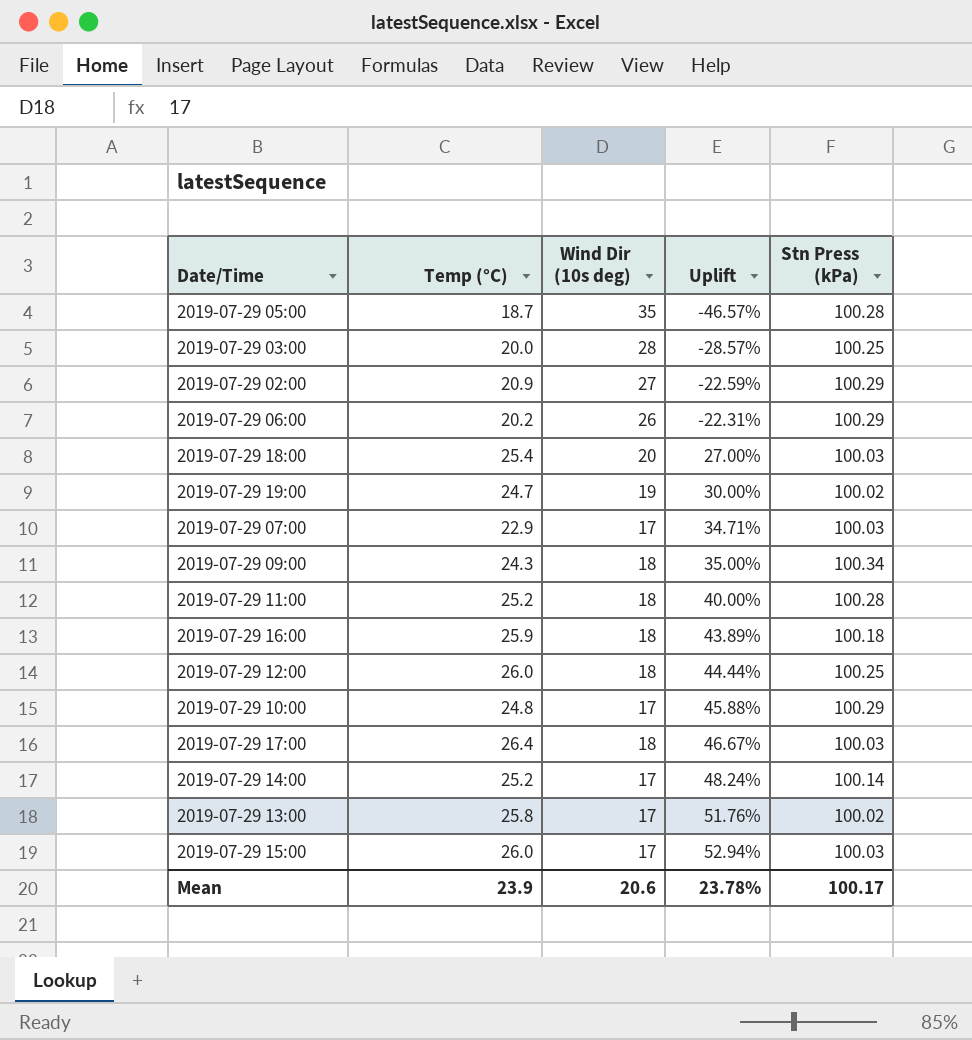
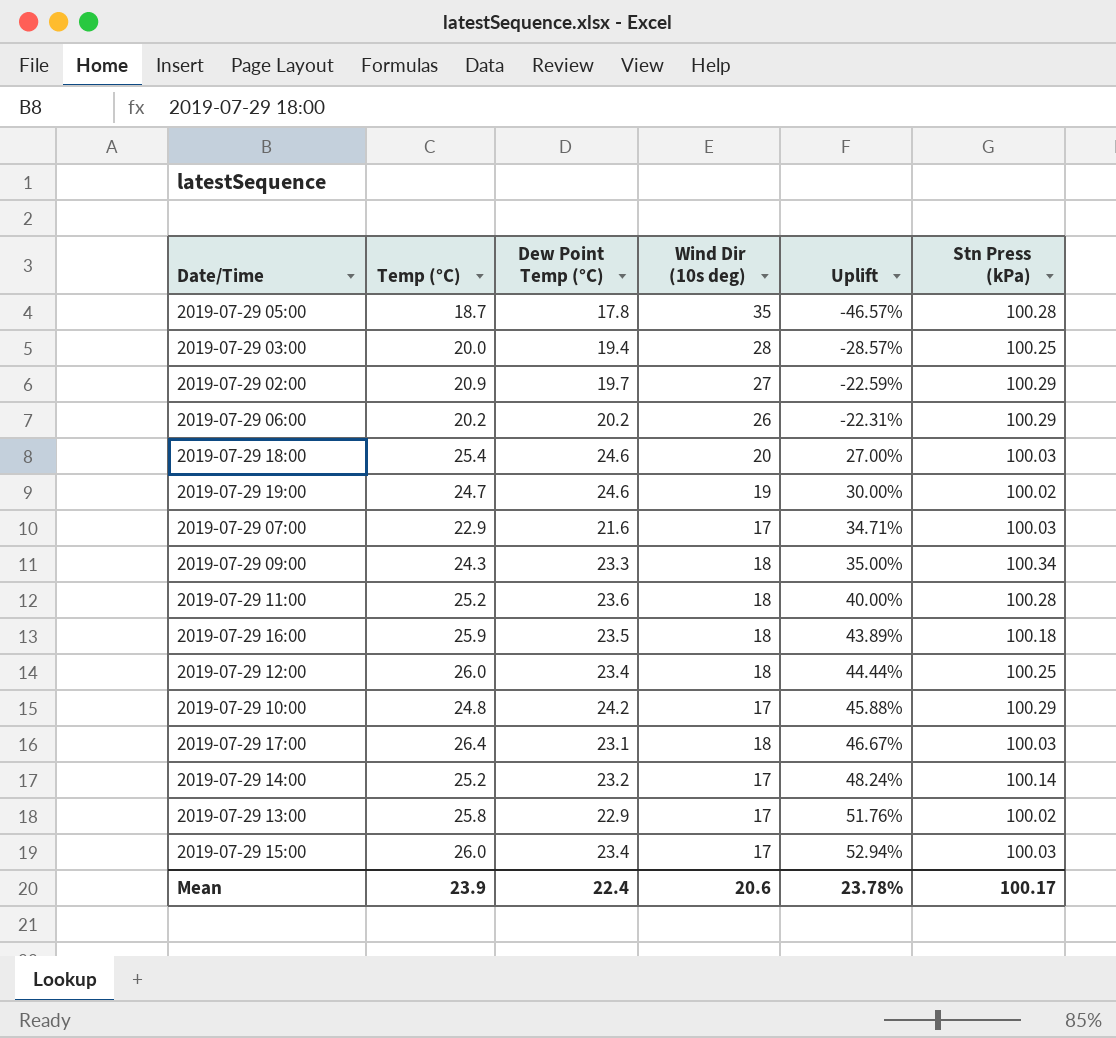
column Dew Point Temp (°C) | position: none -> 3

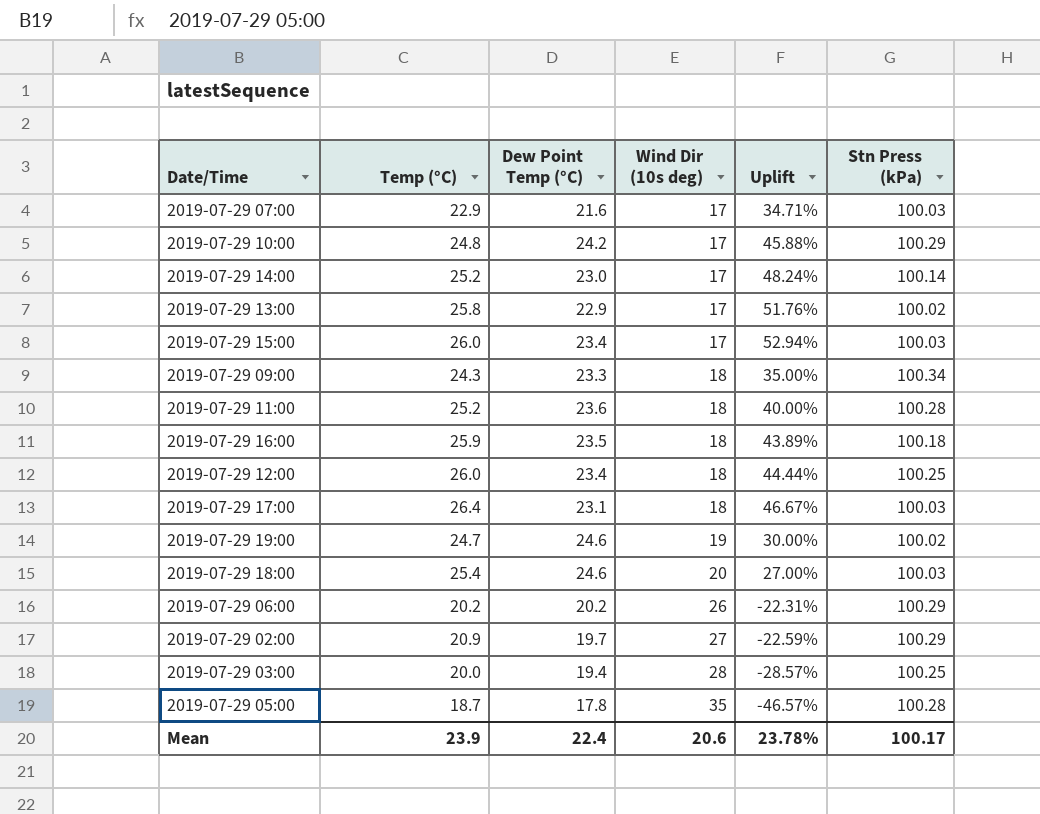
row order: Uplift ascending -> Wind Dir (10s deg) ascending
2019-07-29 14:00 | Dew Point Temp (°C): 23.2 -> 23.0

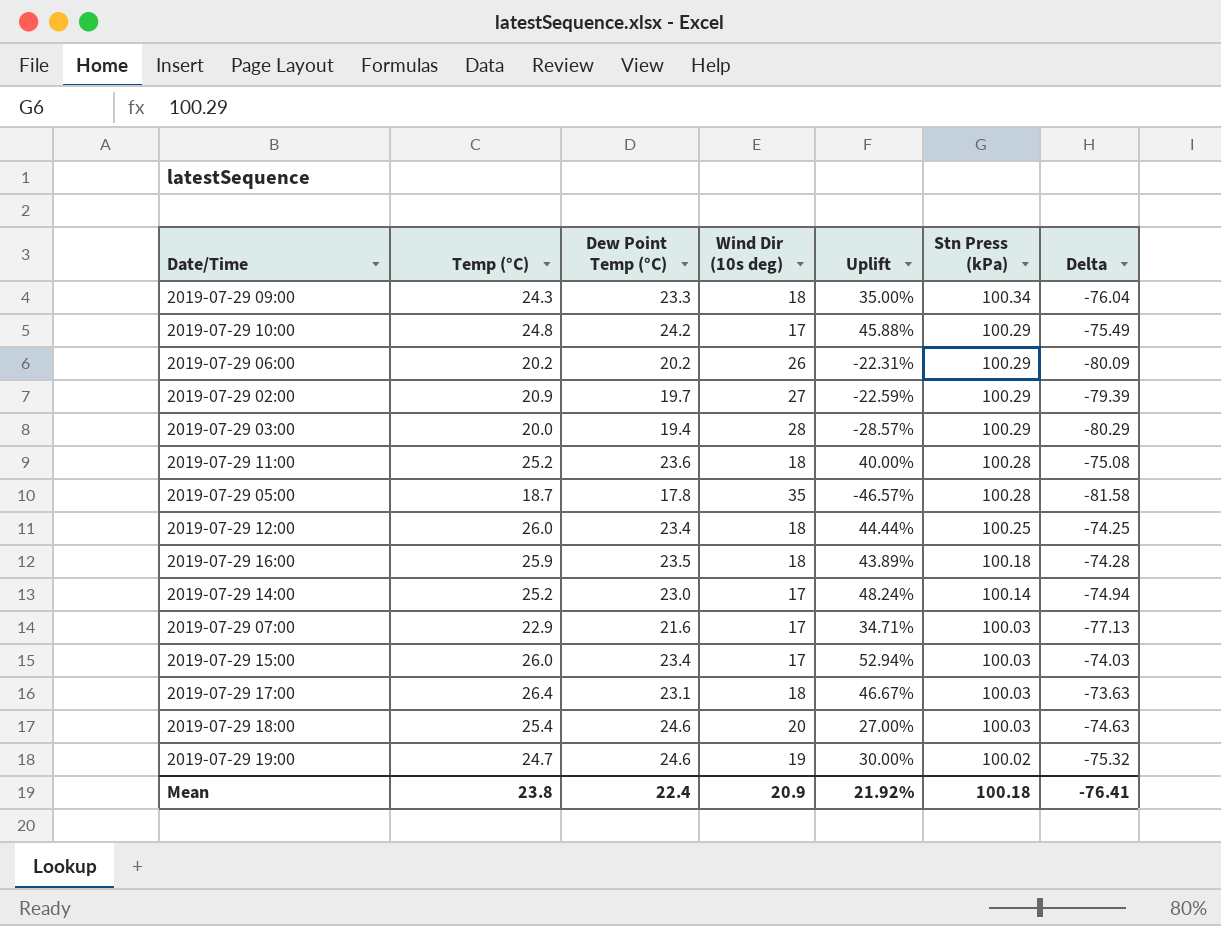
row order: Wind Dir (10s deg) ascending -> Stn Press (kPa) descending
column Delta | formula: none -> [Temp (°C)] - [Stn Press (kPa)]
row 2019-07-29 13:00: 25.8 | 22.9 | 17 | 51.76% | 100.02 -> none
2019-07-29 03:00 | Stn Press (kPa): 100.25 -> 100.29
Mean | Temp (°C): 23.9 -> 23.8
Mean | Wind Dir (10s deg): 20.6 -> 20.9
Mean | Uplift: 23.78% -> 21.92%
Mean | Stn Press (kPa): 100.17 -> 100.18

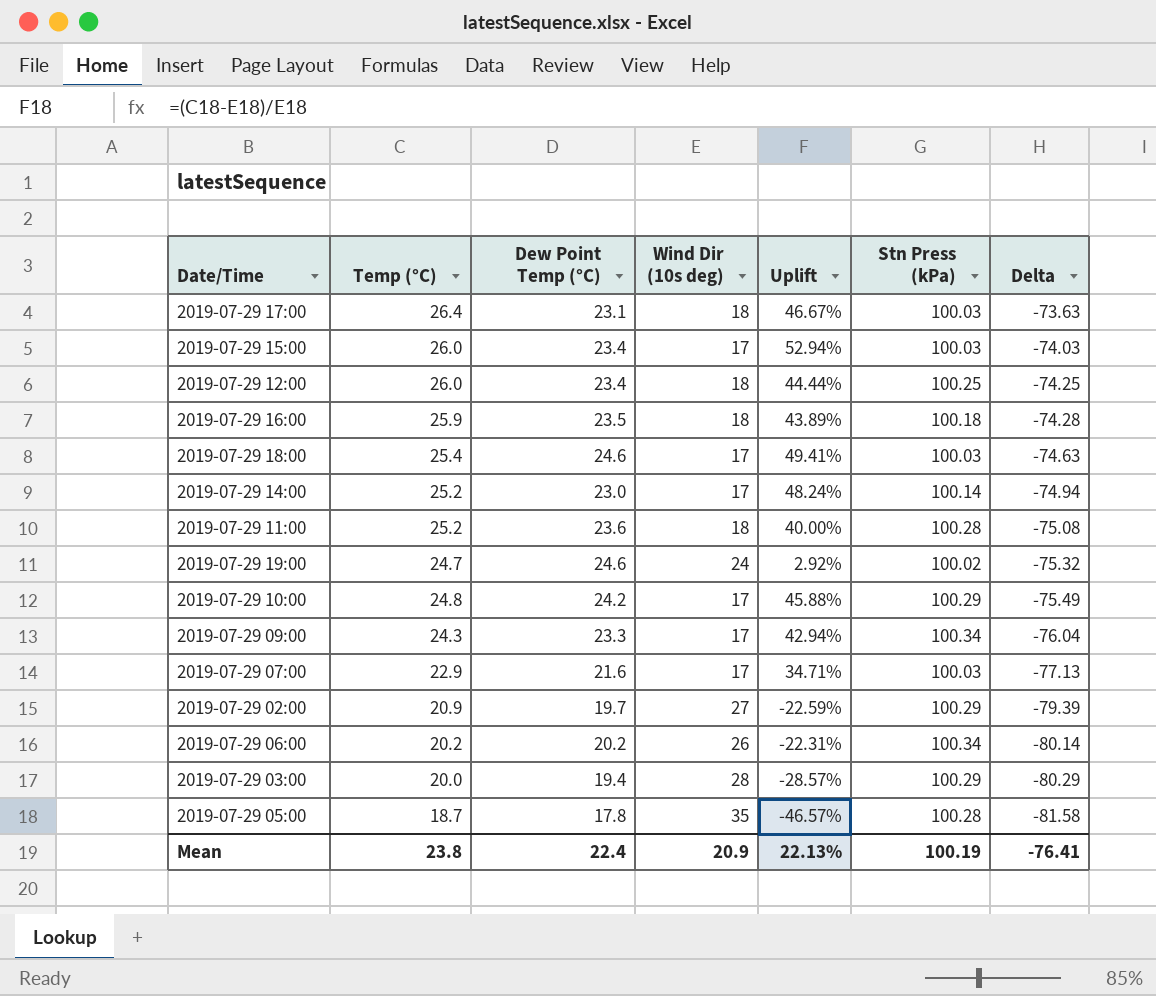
row order: Stn Press (kPa) descending -> Delta descending
2019-07-29 18:00 | Wind Dir (10s deg): 20 -> 17
2019-07-29 18:00 | Uplift: 27.00% -> 49.41%
2019-07-29 19:00 | Wind Dir (10s deg): 19 -> 24
2019-07-29 19:00 | Uplift: 30.00% -> 2.92%
2019-07-29 09:00 | Wind Dir (10s deg): 18 -> 17
2019-07-29 09:00 | Uplift: 35.00% -> 42.94%
2019-07-29 06:00 | Stn Press (kPa): 100.29 -> 100.34
2019-07-29 06:00 | Delta: -80.09 -> -80.14
Mean | Uplift: 21.92% -> 22.13%
Mean | Stn Press (kPa): 100.18 -> 100.19

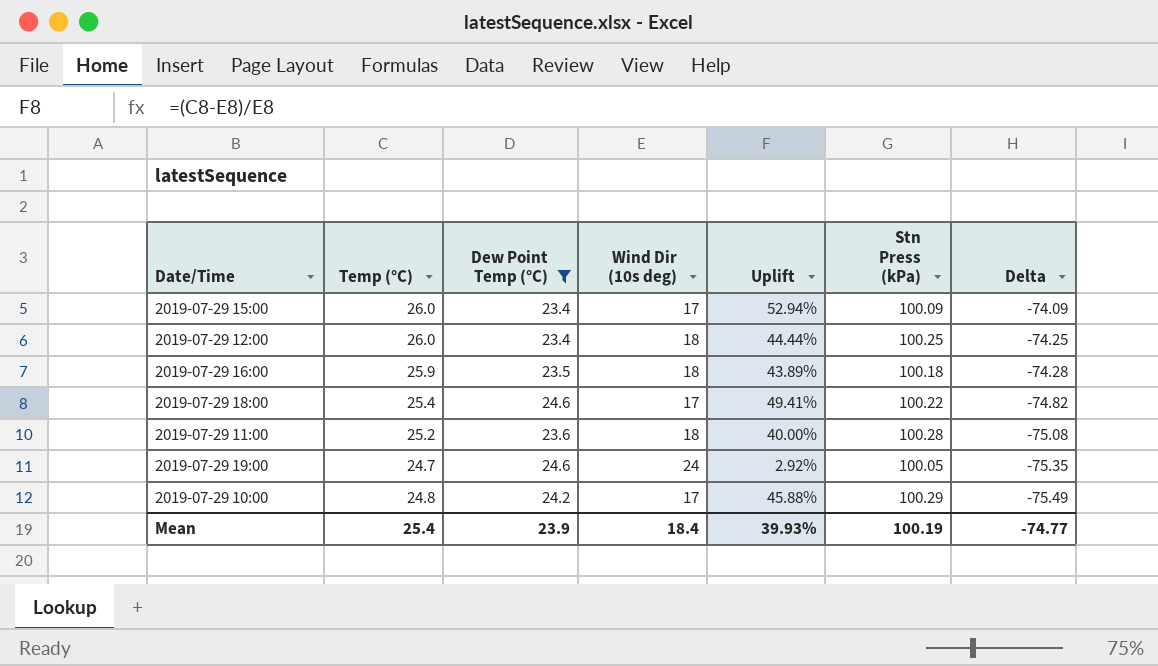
filter: none -> Dew Point Temp (°C) >= 23.4
2019-07-29 15:00 | Stn Press (kPa): 100.03 -> 100.09
2019-07-29 15:00 | Delta: -74.03 -> -74.09
2019-07-29 18:00 | Stn Press (kPa): 100.03 -> 100.22
2019-07-29 18:00 | Delta: -74.63 -> -74.82
2019-07-29 19:00 | Stn Press (kPa): 100.02 -> 100.05
2019-07-29 19:00 | Delta: -75.32 -> -75.35
Mean | Temp (°C): 23.8 -> 25.4
Mean | Dew Point Temp (°C): 22.4 -> 23.9
Mean | Wind Dir (10s deg): 20.9 -> 18.4
Mean | Uplift: 22.13% -> 39.93%
Mean | Delta: -76.41 -> -74.77

